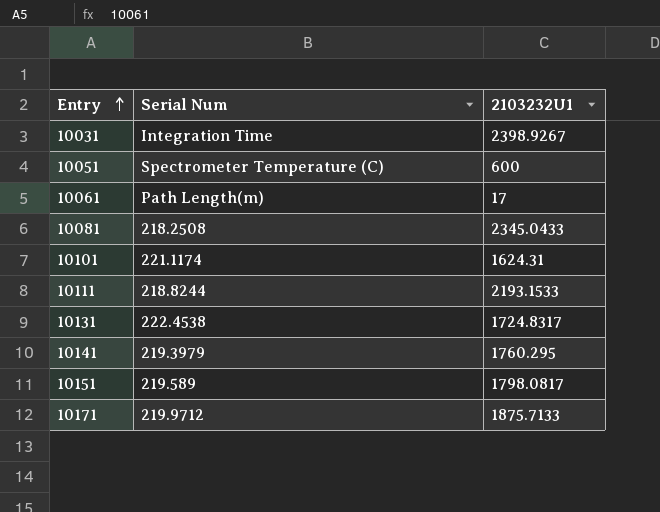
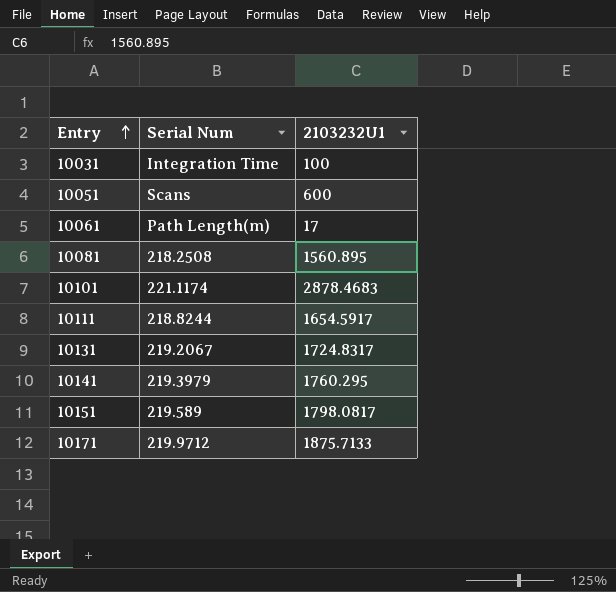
10031 | 2103232U1: 2398.9267 -> 100
10051 | Serial Num: Spectrometer Temperature (C) -> Scans
10081 | 2103232U1: 2345.0433 -> 1560.895
10101 | 2103232U1: 1624.31 -> 2878.4683
10111 | 2103232U1: 2193.1533 -> 1654.5917
10131 | Serial Num: 222.4538 -> 219.2067

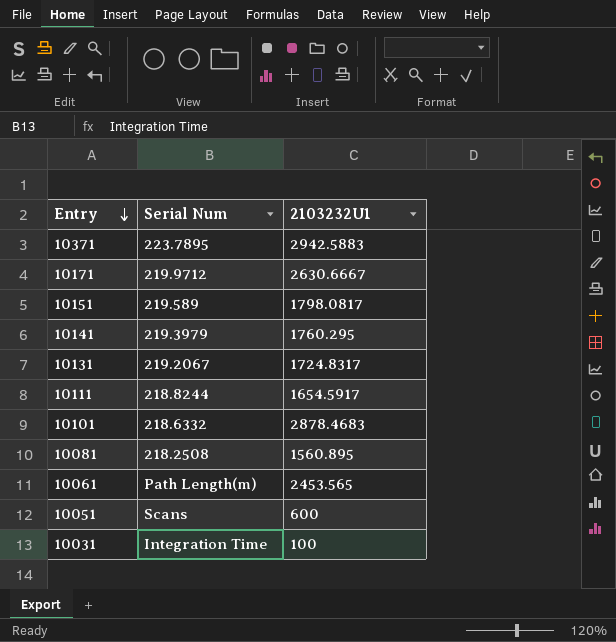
row order: Entry ascending -> Entry descending
row 10371: none -> 223.7895 | 2942.5883
10171 | 2103232U1: 1875.7133 -> 2630.6667
10101 | Serial Num: 221.1174 -> 218.6332
10061 | 2103232U1: 17 -> 2453.565

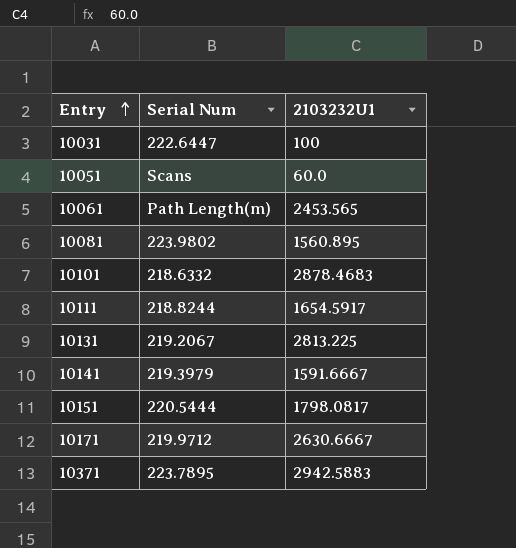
row order: Entry descending -> Entry ascending
10031 | Serial Num: Integration Time -> 222.6447
10051 | 2103232U1: 600 -> 60.0
10081 | Serial Num: 218.2508 -> 223.9802
10131 | 2103232U1: 1724.8317 -> 2813.225
10141 | 2103232U1: 1760.295 -> 1591.6667
10151 | Serial Num: 219.589 -> 220.5444

